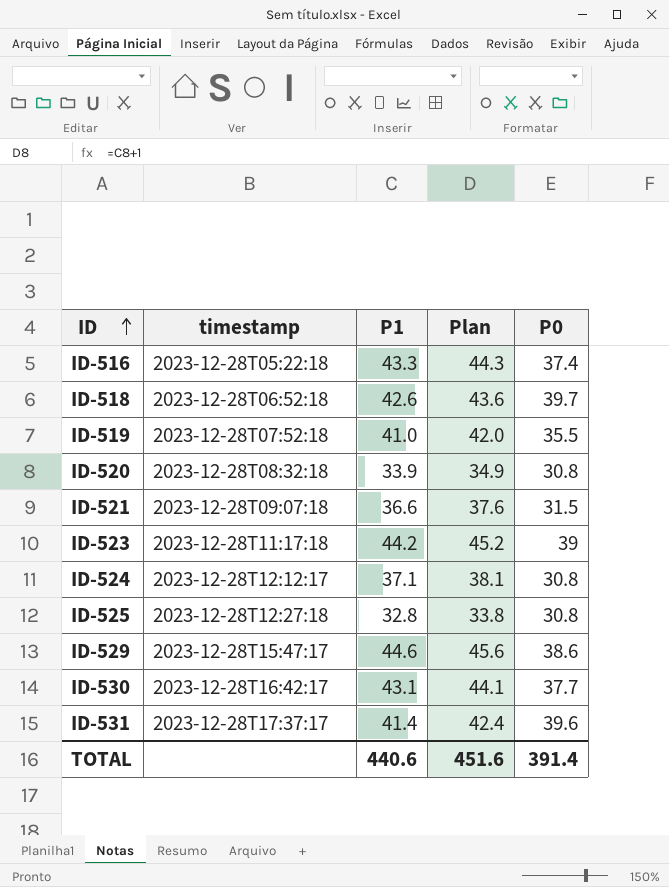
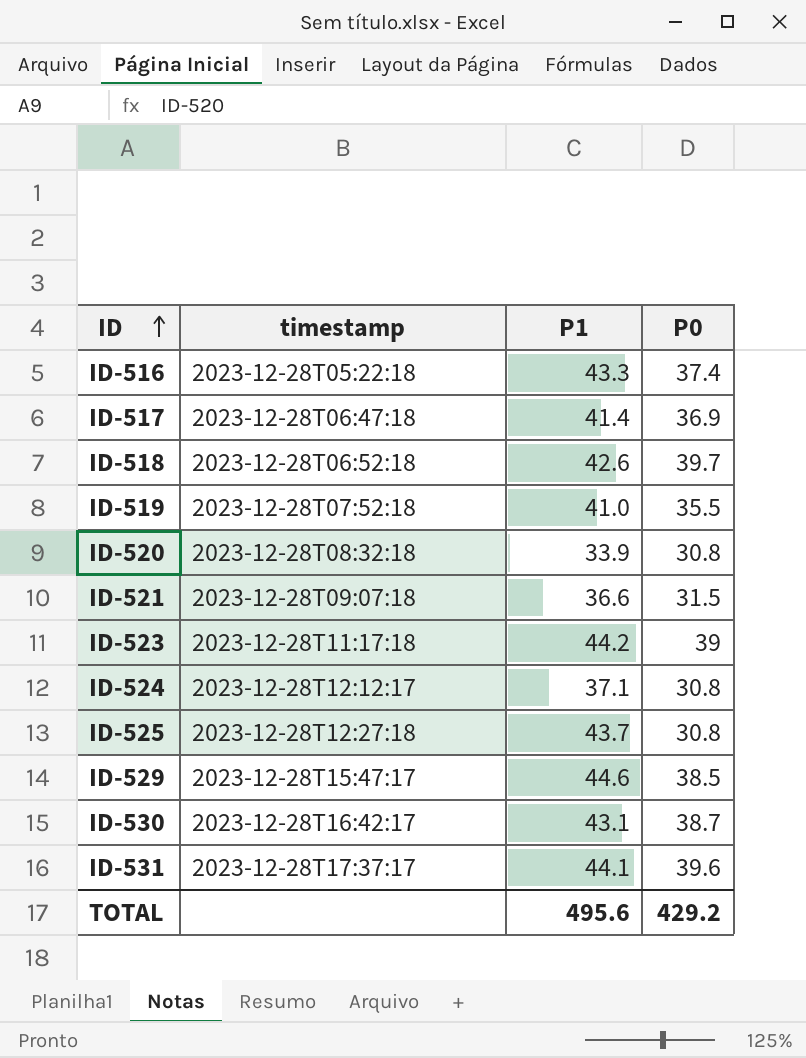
column Plan | formula: [P1] + 1 -> none
row ID-517: none -> 2023-12-28T06:47:18 | 41.4 | 36.9
ID-525 | P1: 32.8 -> 43.7
ID-529 | P0: 38.6 -> 38.5
ID-530 | P0: 37.7 -> 38.7
ID-531 | P1: 41.4 -> 44.1
TOTAL | P1: 440.6 -> 495.6
TOTAL | P0: 391.4 -> 429.2

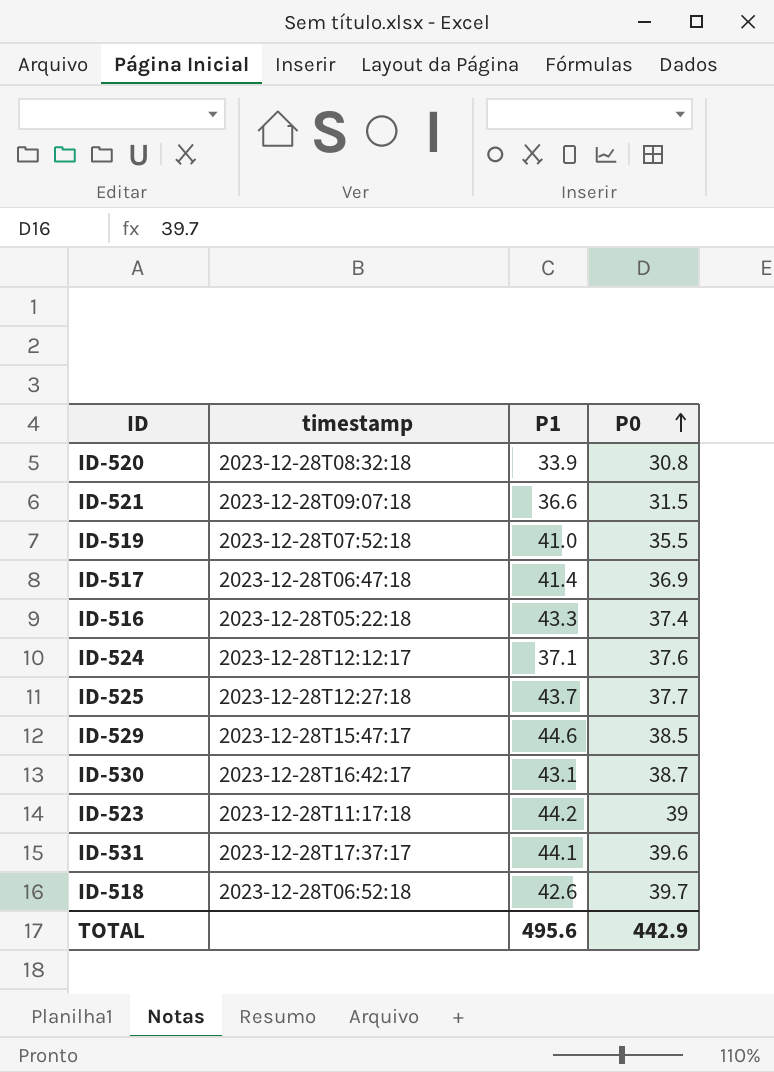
row order: ID ascending -> P0 ascending
ID-524 | P0: 30.8 -> 37.6
ID-525 | P0: 30.8 -> 37.7
TOTAL | P0: 429.2 -> 442.9

